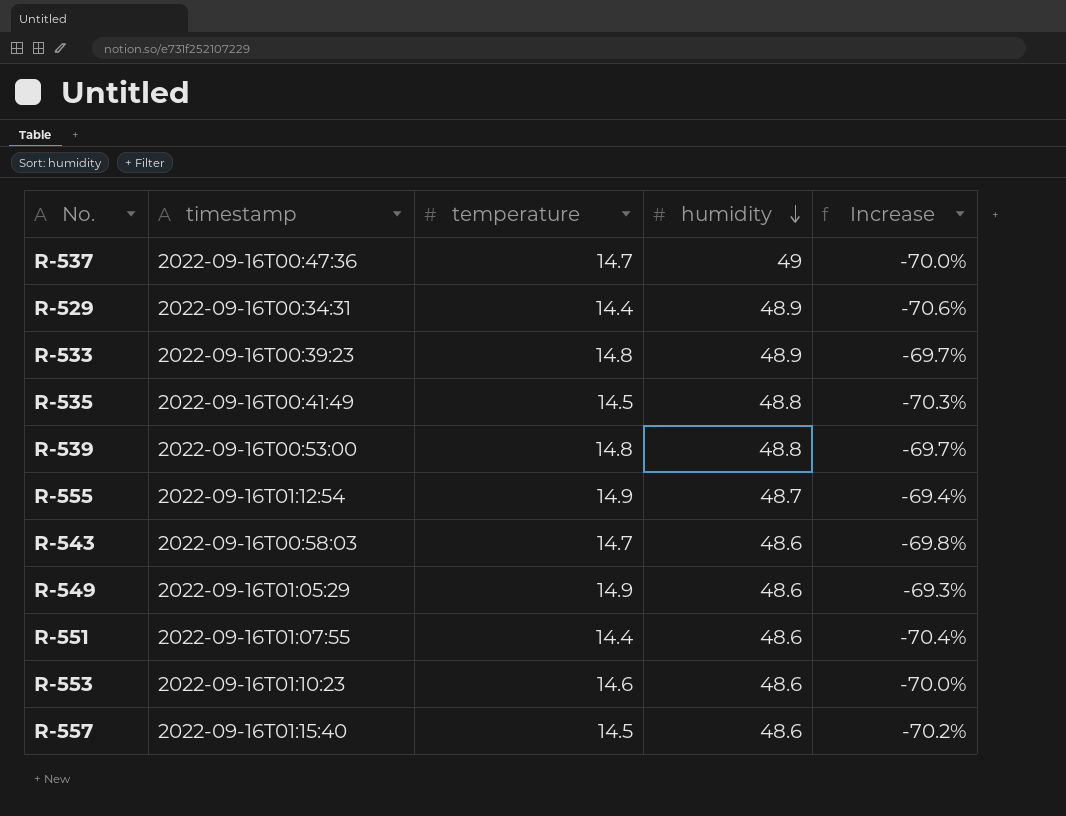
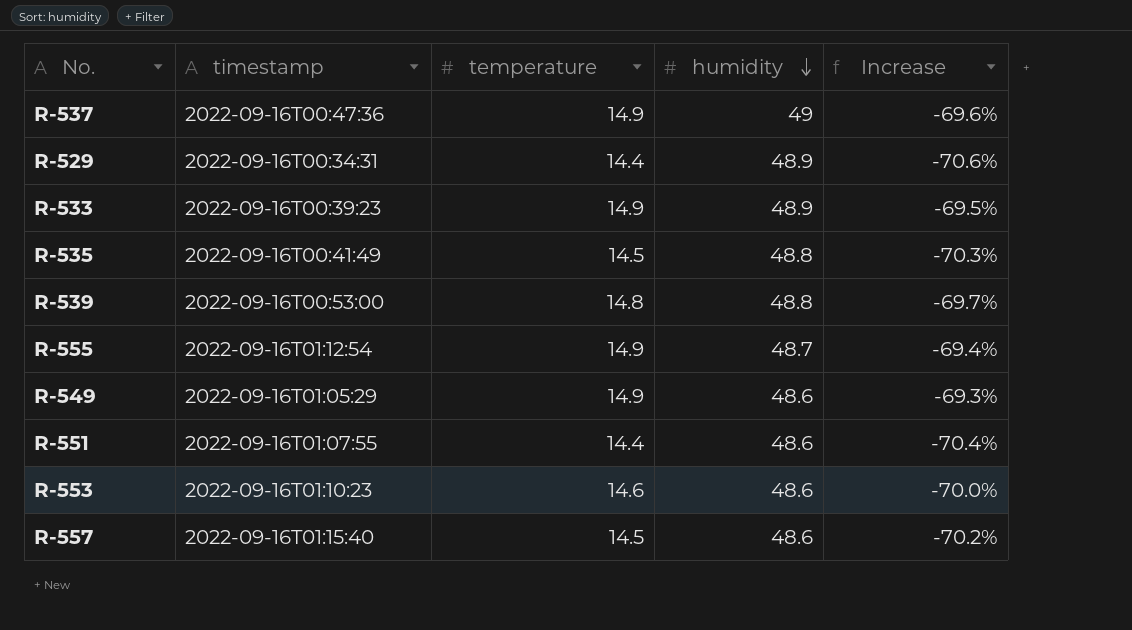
row R-543: 2022-09-16T00:58:03 | 14.7 | 48.6 | -69.8% -> none
R-537 | temperature: 14.7 -> 14.9
R-537 | Increase: -70.0% -> -69.6%
R-533 | temperature: 14.8 -> 14.9
R-533 | Increase: -69.7% -> -69.5%

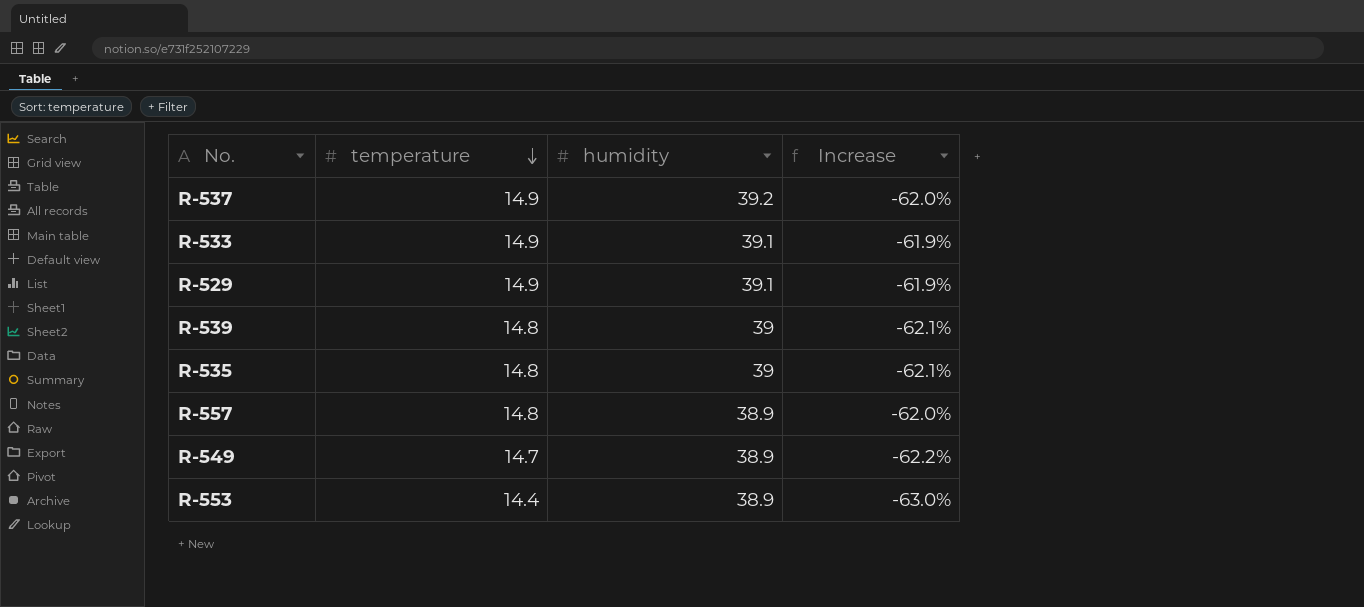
row order: humidity descending -> temperature descending
column timestamp | position: 2 -> none
row R-555: 2022-09-16T01:12:54 | 14.9 | 48.7 | -69.4% -> none
row R-551: 2022-09-16T01:07:55 | 14.4 | 48.6 | -70.4% -> none
R-537 | humidity: 49 -> 39.2
R-537 | Increase: -69.6% -> -62.0%
R-533 | humidity: 48.9 -> 39.1
R-533 | Increase: -69.5% -> -61.9%
R-529 | temperature: 14.4 -> 14.9
R-529 | humidity: 48.9 -> 39.1
R-529 | Increase: -70.6% -> -61.9%
R-539 | humidity: 48.8 -> 39
R-539 | Increase: -69.7% -> -62.1%
R-535 | temperature: 14.5 -> 14.8
R-535 | humidity: 48.8 -> 39
R-535 | Increase: -70.3% -> -62.1%
R-557 | temperature: 14.5 -> 14.8
R-557 | humidity: 48.6 -> 38.9
R-557 | Increase: -70.2% -> -62.0%
R-549 | temperature: 14.9 -> 14.7
R-549 | humidity: 48.6 -> 38.9
R-549 | Increase: -69.3% -> -62.2%
R-553 | temperature: 14.6 -> 14.4
R-553 | humidity: 48.6 -> 38.9
R-553 | Increase: -70.0% -> -63.0%

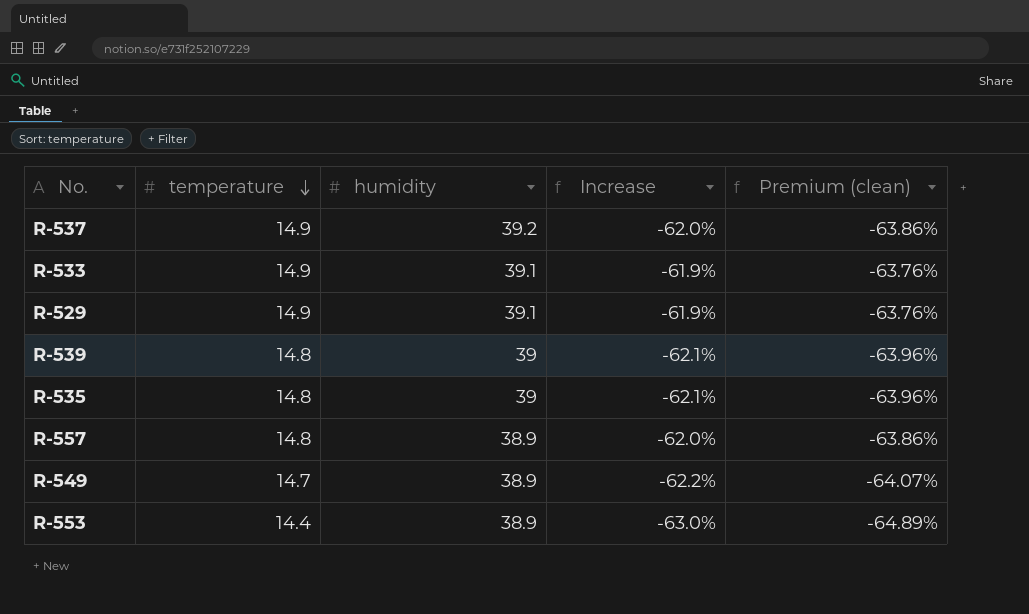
column Premium (clean) | formula: none -> [Increase] * 1.03

